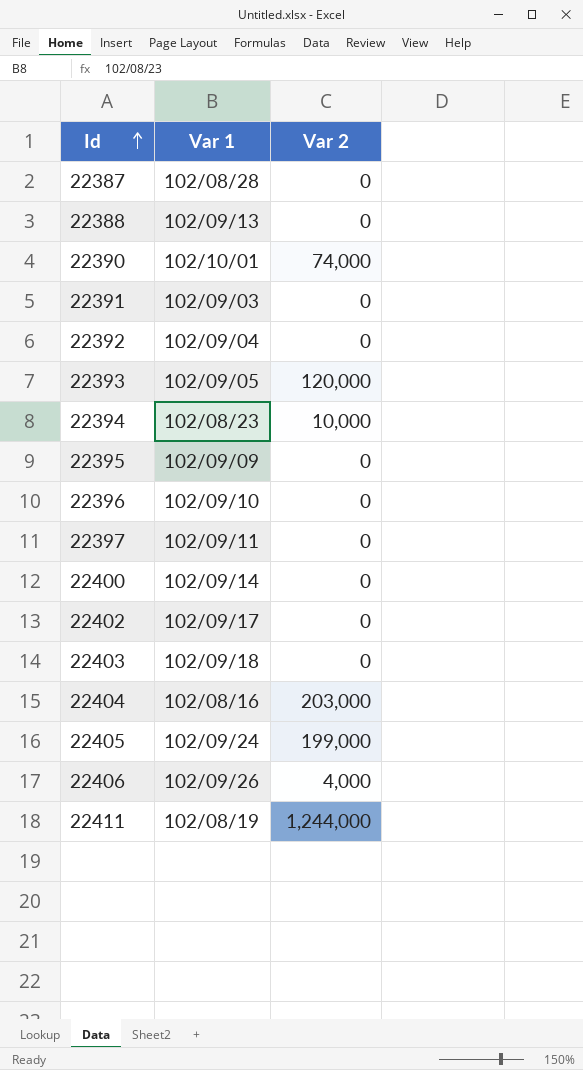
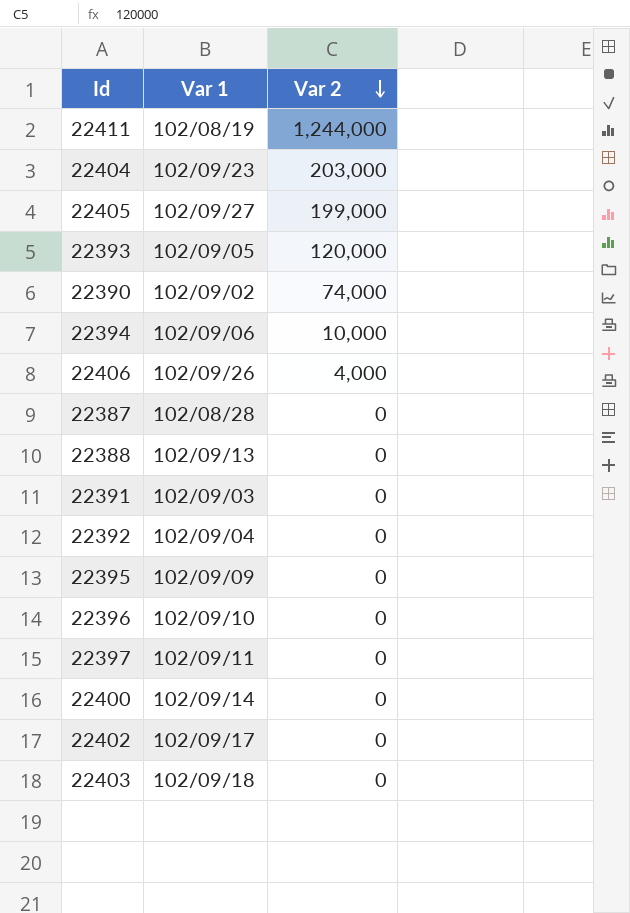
row order: Id ascending -> Var 2 descending
22404 | Var 1: 102/08/16 -> 102/09/23
22405 | Var 1: 102/09/24 -> 102/09/27
22390 | Var 1: 102/10/01 -> 102/09/02
22394 | Var 1: 102/08/23 -> 102/09/06

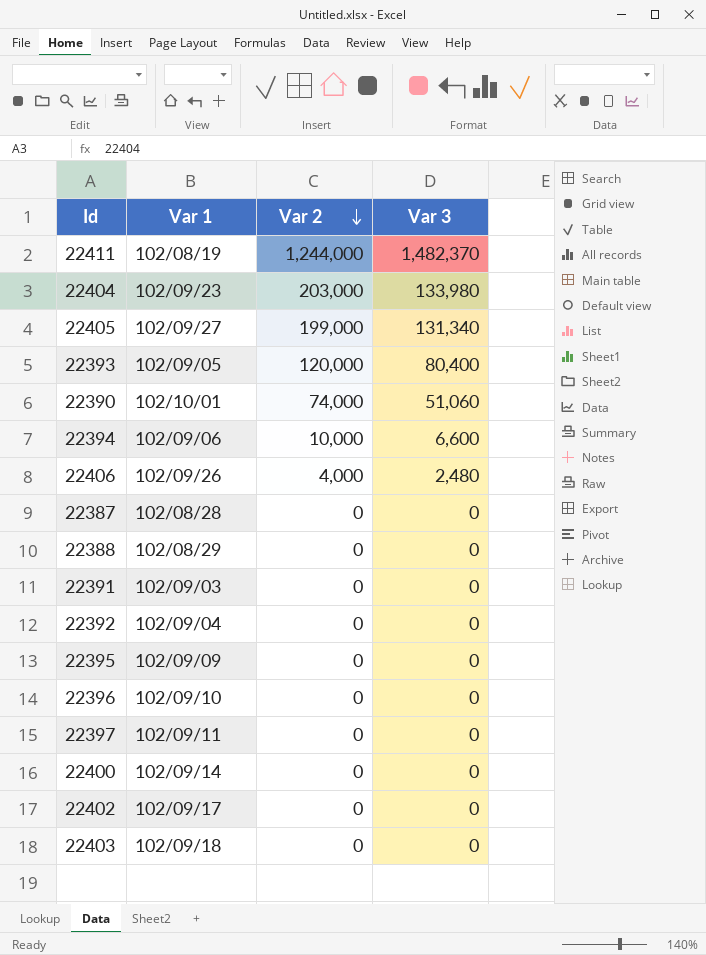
column Var 3 | position: none -> 4
22390 | Var 1: 102/09/02 -> 102/10/01
22388 | Var 1: 102/09/13 -> 102/08/29

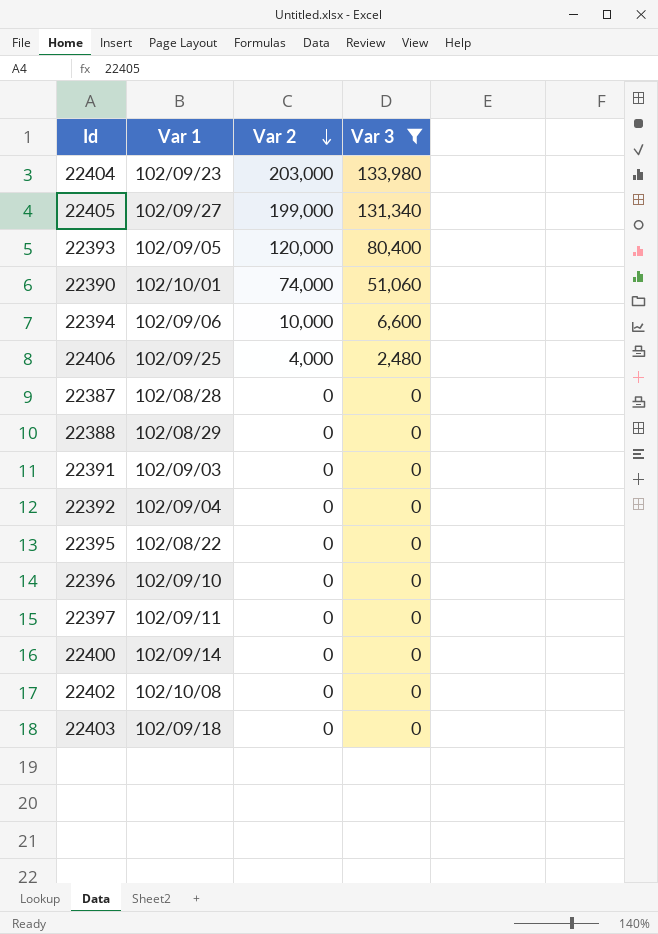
filter: none -> Var 3 != 1,482,370
22406 | Var 1: 102/09/26 -> 102/09/25
22395 | Var 1: 102/09/09 -> 102/08/22
22402 | Var 1: 102/09/17 -> 102/10/08

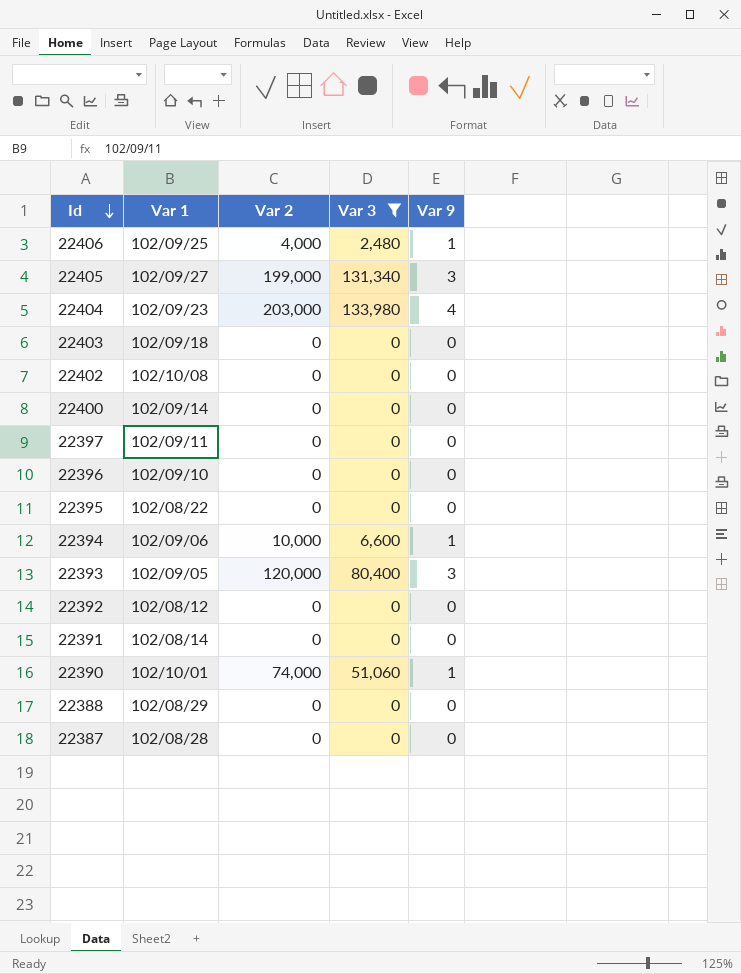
row order: Var 2 descending -> Id descending
column Var 9 | position: none -> 5
22392 | Var 1: 102/09/04 -> 102/08/12
22391 | Var 1: 102/09/03 -> 102/08/14

